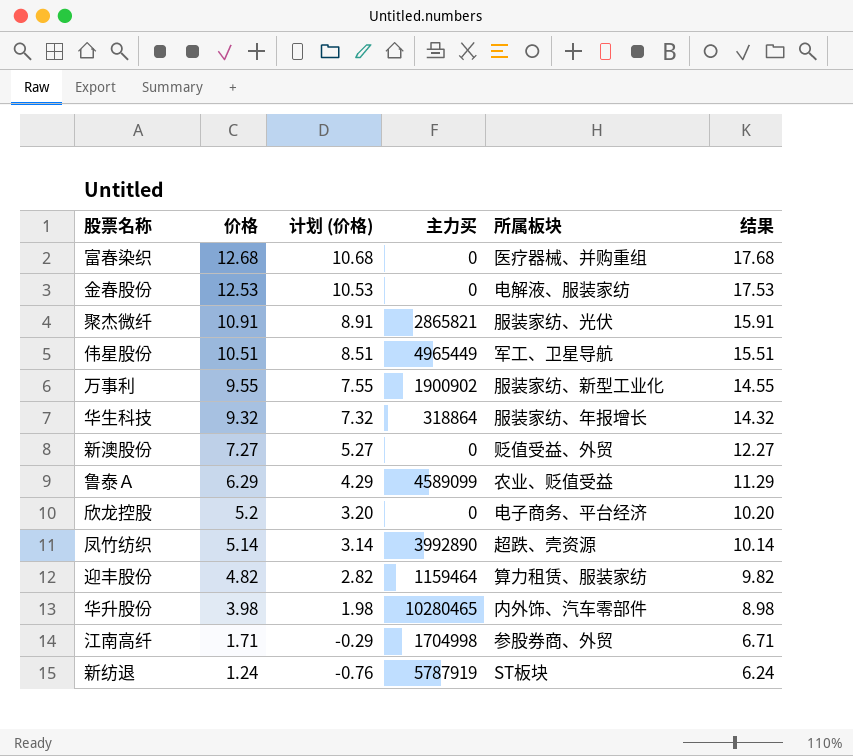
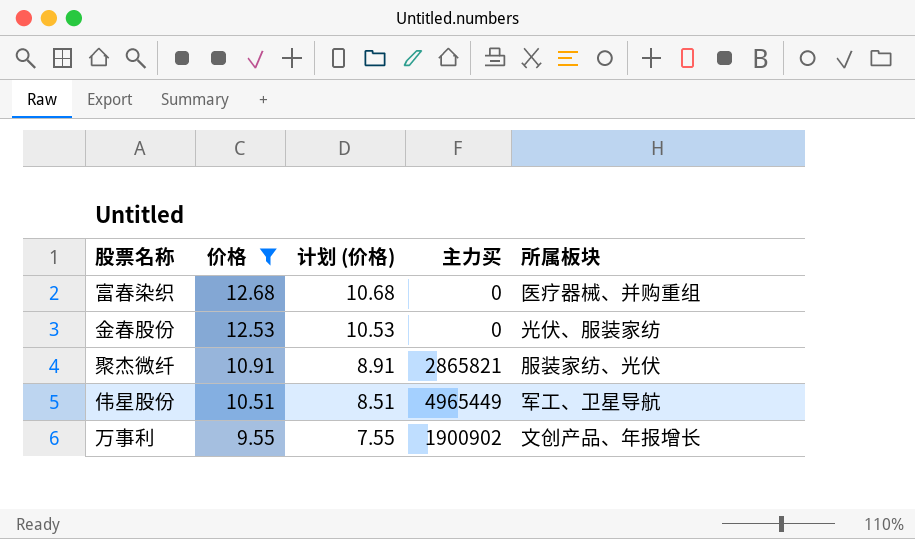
filter: none -> 价格 >= 9.55
column 结果 | formula: [价格] + 5 -> none
金春股份 | 所属板块: 电解液、服装家纺 -> 光伏、服装家纺
万事利 | 所属板块: 服装家纺、新型工业化 -> 文创产品、年报增长

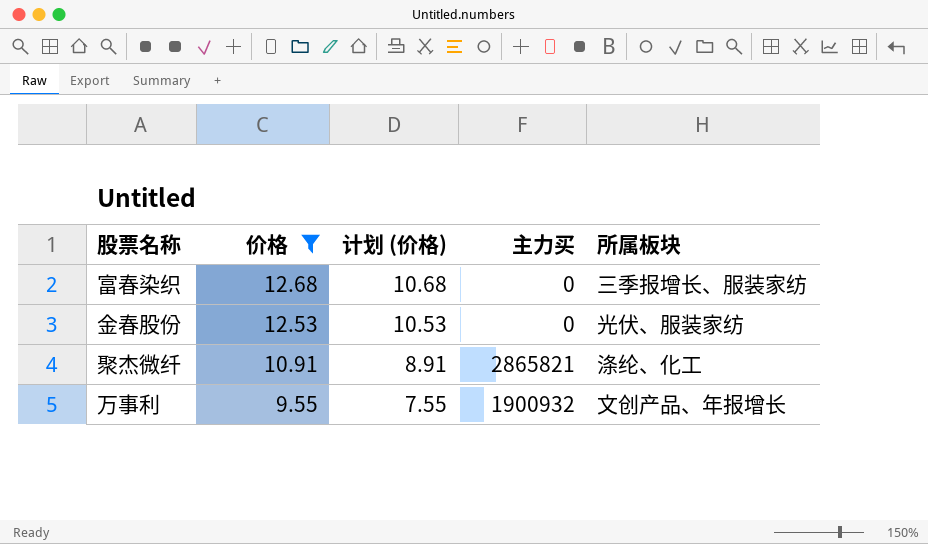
row 伟星股份: 10.51 | 8.51 | 4965449 | 军工、卫星导航 -> none
富春染织 | 所属板块: 医疗器械、并购重组 -> 三季报增长、服装家纺
聚杰微纤 | 所属板块: 服装家纺、光伏 -> 涤纶、化工
万事利 | 主力买: 1900902 -> 1900932

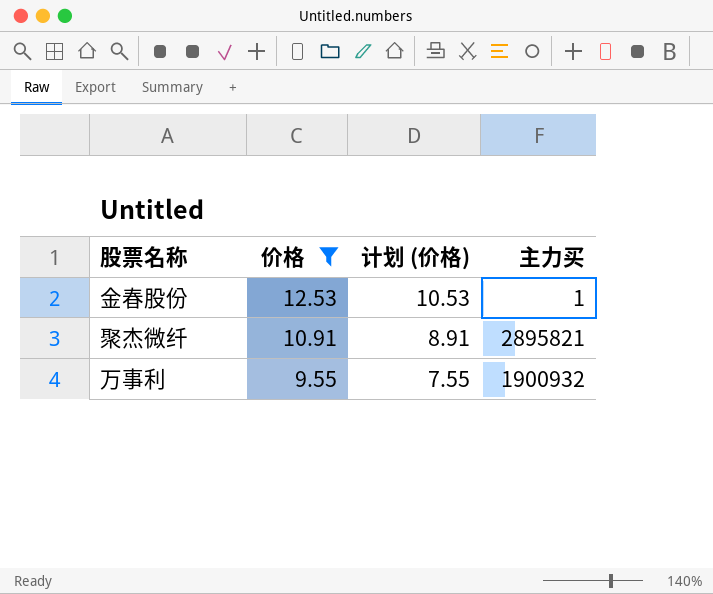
column 所属板块 | position: 5 -> none
row 富春染织: 12.68 | 10.68 | 0 | 三季报增长、服装家纺 -> none
金春股份 | 主力买: 0 -> 1
聚杰微纤 | 主力买: 2865821 -> 2895821

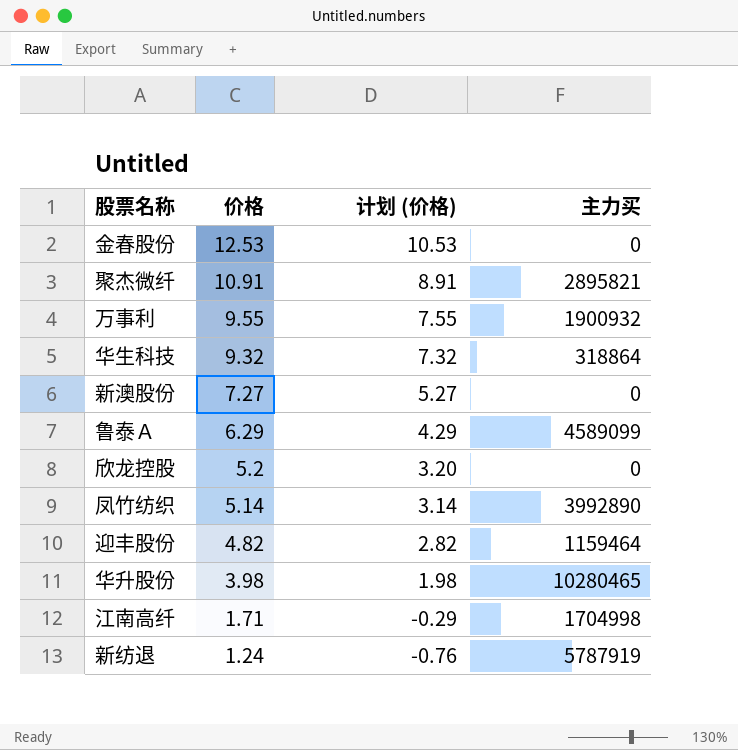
filter: 价格 >= 9.55 -> none
金春股份 | 主力买: 1 -> 0

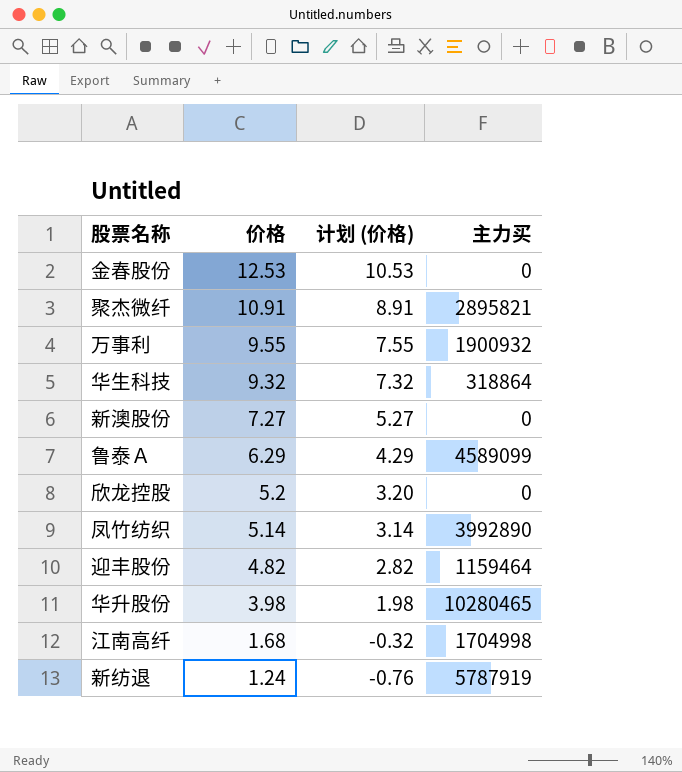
江南高纤 | 价格: 1.71 -> 1.68
江南高纤 | 计划 (价格): -0.29 -> -0.32

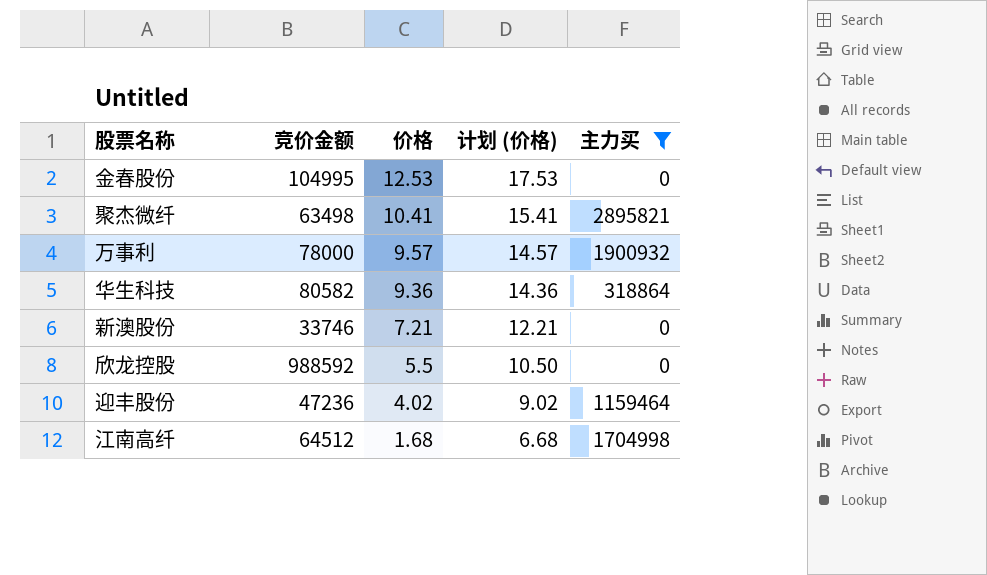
filter: none -> 主力买 <= 2895821
column 竞价金额 | position: none -> 2
column 计划 (价格) | formula: [价格] - 2 -> [价格] + 5
聚杰微纤 | 价格: 10.91 -> 10.41
万事利 | 价格: 9.55 -> 9.57
华生科技 | 价格: 9.32 -> 9.36
新澳股份 | 价格: 7.27 -> 7.21
欣龙控股 | 价格: 5.2 -> 5.5
迎丰股份 | 价格: 4.82 -> 4.02

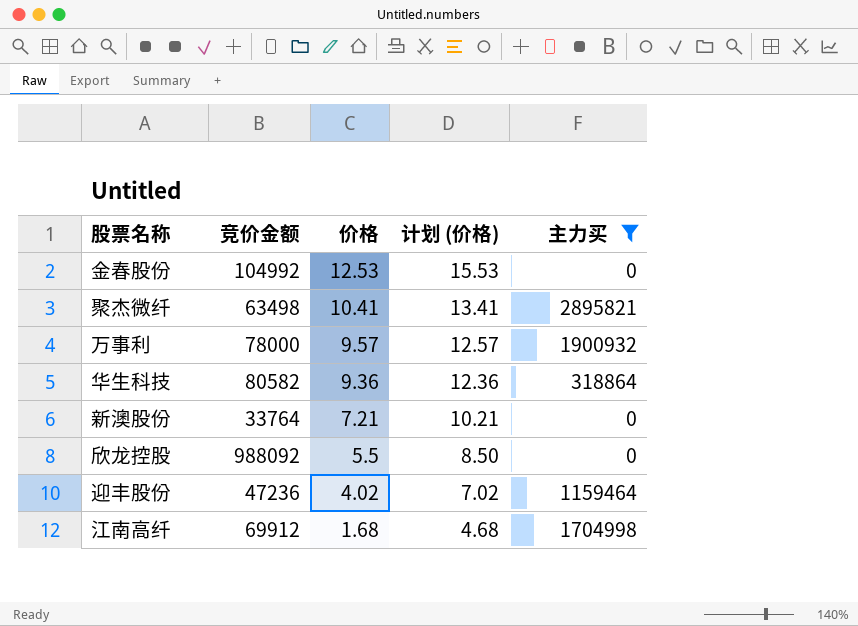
column 计划 (价格) | formula: [价格] + 5 -> [价格] + 3
金春股份 | 竞价金额: 104995 -> 104992
新澳股份 | 竞价金额: 33746 -> 33764
欣龙控股 | 竞价金额: 988592 -> 988092
江南高纤 | 竞价金额: 64512 -> 69912

